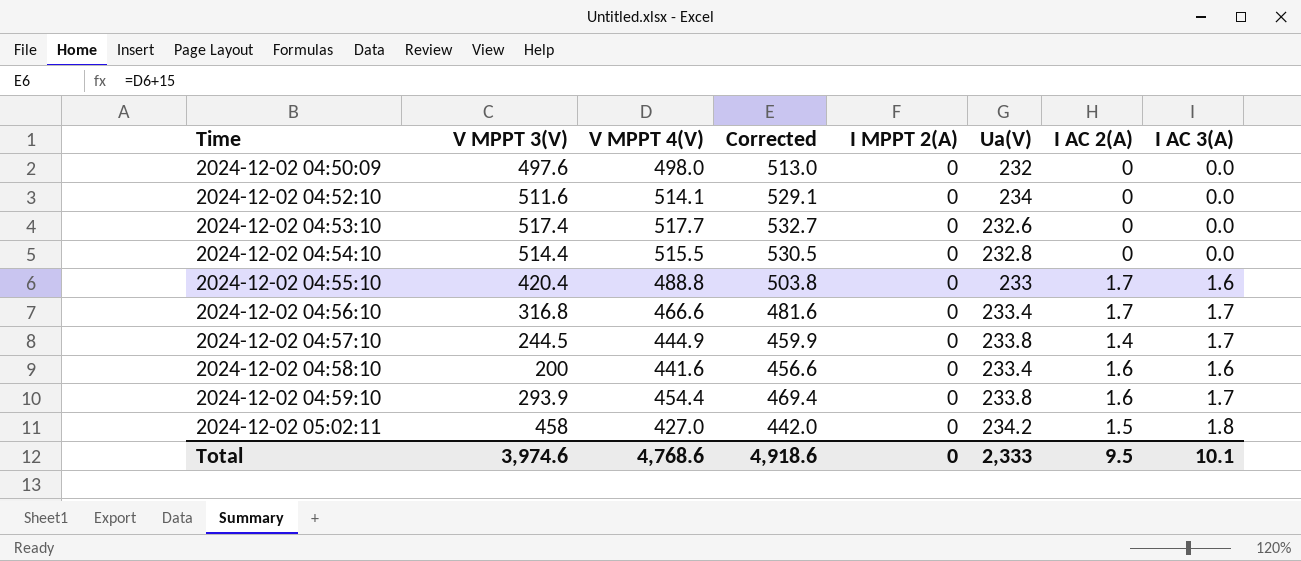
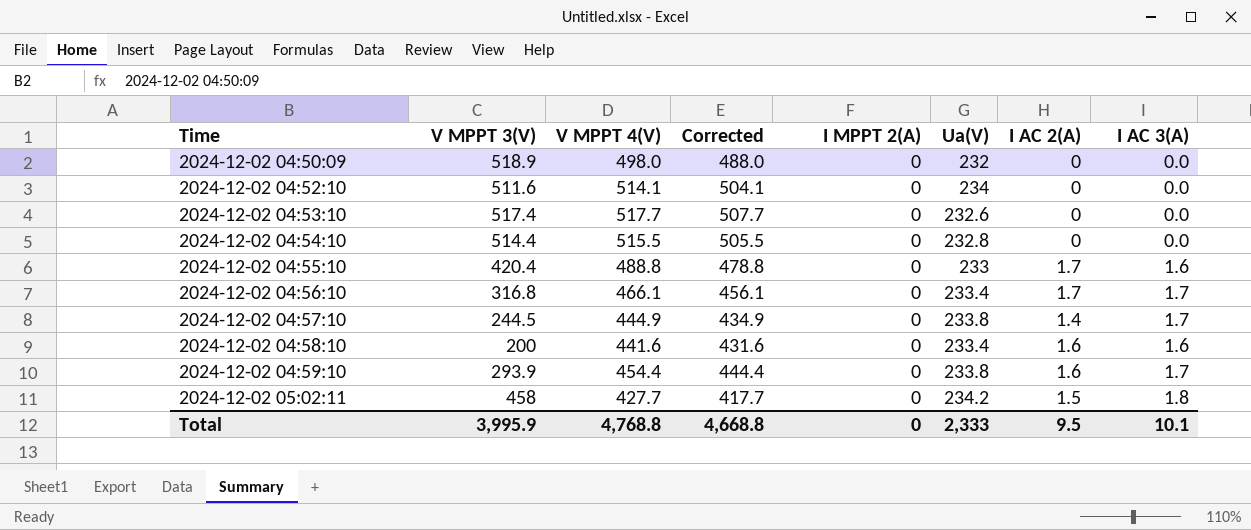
column Corrected | formula: [V MPPT 4(V)] + 15 -> [V MPPT 4(V)] - 10
2024-12-02 04:50:09 | V MPPT 3(V): 497.6 -> 518.9
2024-12-02 04:56:10 | V MPPT 4(V): 466.6 -> 466.1
2024-12-02 05:02:11 | V MPPT 4(V): 427.0 -> 427.7
Total | V MPPT 3(V): 3,974.6 -> 3,995.9
Total | V MPPT 4(V): 4,768.6 -> 4,768.8
Total | Corrected: 4,918.6 -> 4,668.8

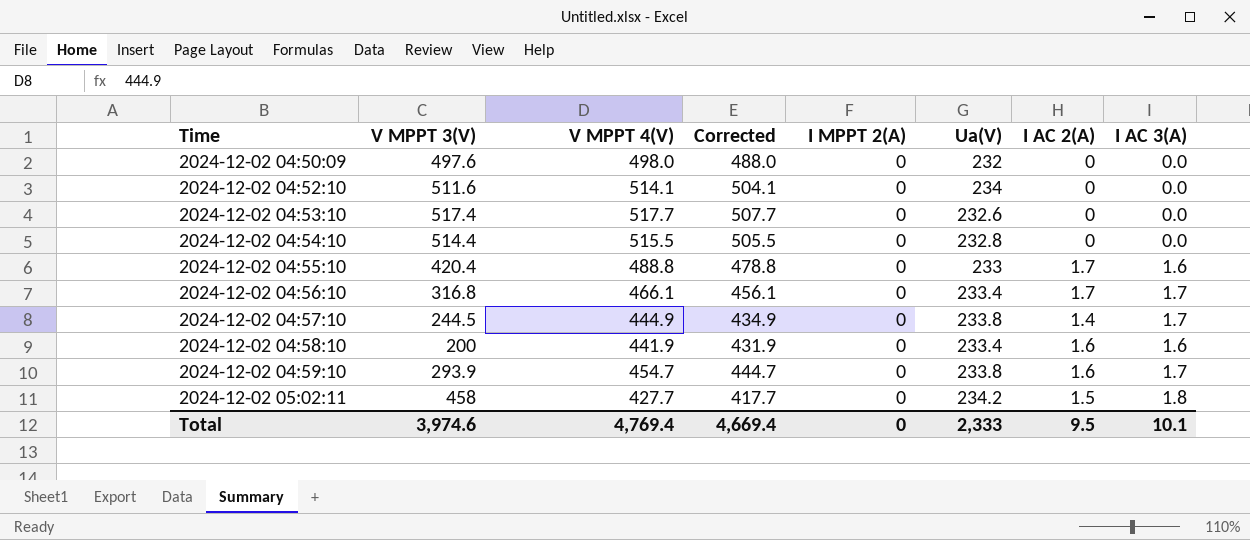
2024-12-02 04:50:09 | V MPPT 3(V): 518.9 -> 497.6
2024-12-02 04:58:10 | V MPPT 4(V): 441.6 -> 441.9
2024-12-02 04:58:10 | Corrected: 431.6 -> 431.9
2024-12-02 04:59:10 | V MPPT 4(V): 454.4 -> 454.7
2024-12-02 04:59:10 | Corrected: 444.4 -> 444.7
Total | V MPPT 3(V): 3,995.9 -> 3,974.6
Total | V MPPT 4(V): 4,768.8 -> 4,769.4
Total | Corrected: 4,668.8 -> 4,669.4

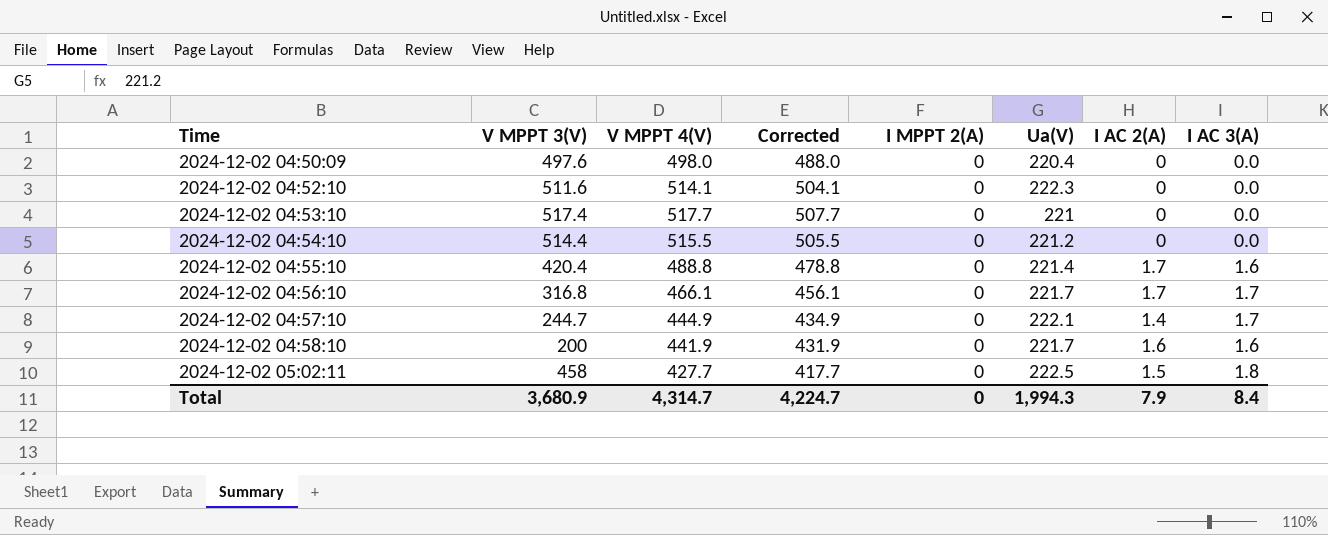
row 2024-12-02 04:59:10: 293.9 | 454.7 | 444.7 | 0 | 233.8 | 1.6 | 1.7 -> none
2024-12-02 04:50:09 | Ua(V): 232 -> 220.4
2024-12-02 04:52:10 | Ua(V): 234 -> 222.3
2024-12-02 04:53:10 | Ua(V): 232.6 -> 221
2024-12-02 04:54:10 | Ua(V): 232.8 -> 221.2
2024-12-02 04:55:10 | Ua(V): 233 -> 221.4
2024-12-02 04:56:10 | Ua(V): 233.4 -> 221.7
2024-12-02 04:57:10 | V MPPT 3(V): 244.5 -> 244.7
2024-12-02 04:57:10 | Ua(V): 233.8 -> 222.1
2024-12-02 04:58:10 | Ua(V): 233.4 -> 221.7
2024-12-02 05:02:11 | Ua(V): 234.2 -> 222.5
Total | V MPPT 3(V): 3,974.6 -> 3,680.9
Total | V MPPT 4(V): 4,769.4 -> 4,314.7
Total | Corrected: 4,669.4 -> 4,224.7
Total | Ua(V): 2,333 -> 1,994.3
Total | I AC 2(A): 9.5 -> 7.9
Total | I AC 3(A): 10.1 -> 8.4

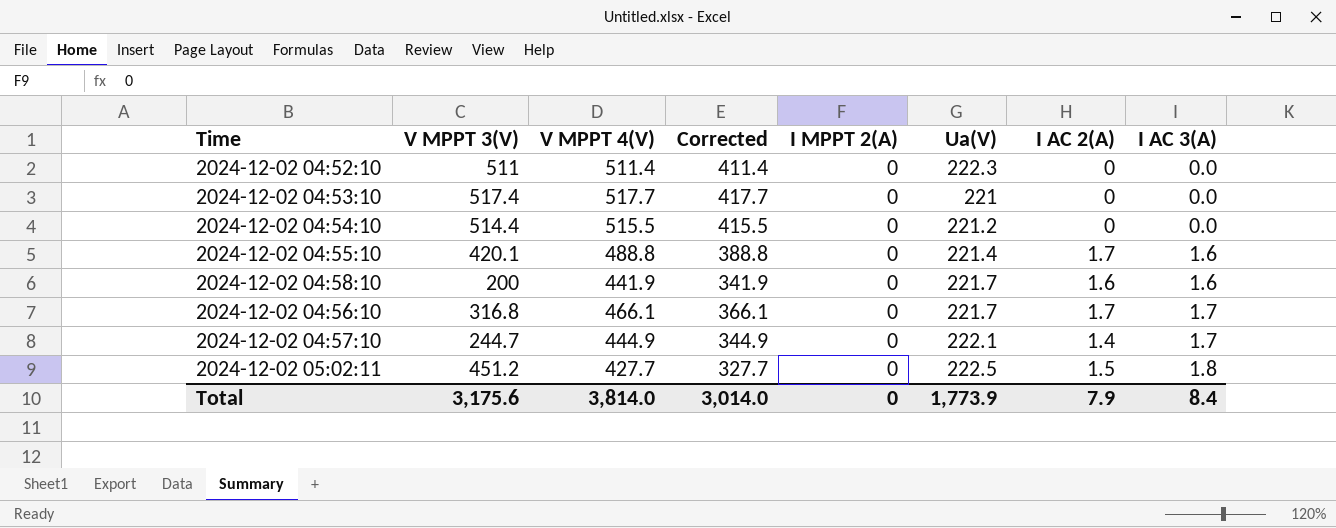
row order: Time ascending -> I AC 3(A) ascending
column Corrected | formula: [V MPPT 4(V)] - 10 -> [V MPPT 4(V)] - 100
row 2024-12-02 04:50:09: 497.6 | 498.0 | 488.0 | 0 | 220.4 | 0 | 0.0 -> none
2024-12-02 04:52:10 | V MPPT 3(V): 511.6 -> 511
2024-12-02 04:52:10 | V MPPT 4(V): 514.1 -> 511.4
2024-12-02 04:55:10 | V MPPT 3(V): 420.4 -> 420.1
2024-12-02 05:02:11 | V MPPT 3(V): 458 -> 451.2
Total | V MPPT 3(V): 3,680.9 -> 3,175.6
Total | V MPPT 4(V): 4,314.7 -> 3,814.0
Total | Corrected: 4,224.7 -> 3,014.0
Total | Ua(V): 1,994.3 -> 1,773.9

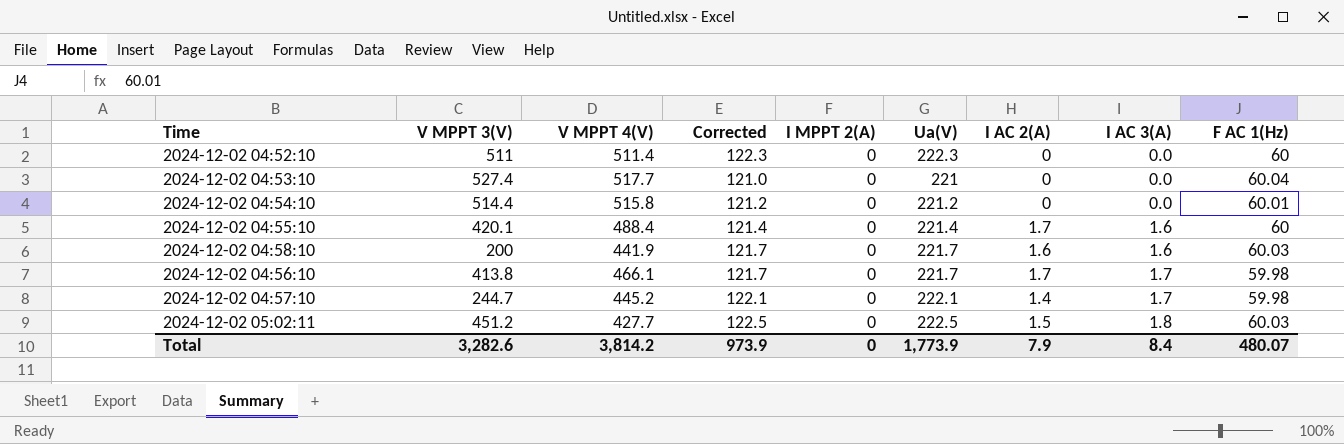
column Corrected | formula: [V MPPT 4(V)] - 100 -> [Ua(V)] - 100
column F AC 1(Hz) | position: none -> 9
2024-12-02 04:53:10 | V MPPT 3(V): 517.4 -> 527.4
2024-12-02 04:54:10 | V MPPT 4(V): 515.5 -> 515.8
2024-12-02 04:55:10 | V MPPT 4(V): 488.8 -> 488.4
2024-12-02 04:56:10 | V MPPT 3(V): 316.8 -> 413.8
2024-12-02 04:57:10 | V MPPT 4(V): 444.9 -> 445.2
Total | V MPPT 3(V): 3,175.6 -> 3,282.6
Total | V MPPT 4(V): 3,814.0 -> 3,814.2
Total | Corrected: 3,014.0 -> 973.9

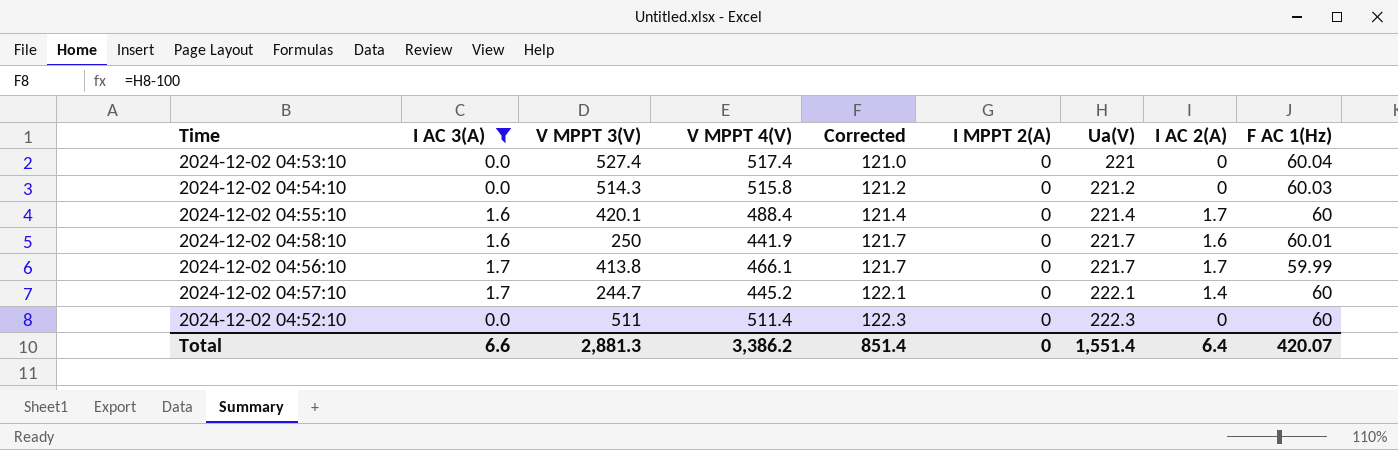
filter: none -> I AC 3(A) != 1.8
row order: I AC 3(A) ascending -> Corrected ascending
column I AC 3(A) | position: 8 -> 2
2024-12-02 04:53:10 | V MPPT 4(V): 517.7 -> 517.4
2024-12-02 04:54:10 | V MPPT 3(V): 514.4 -> 514.3
2024-12-02 04:54:10 | F AC 1(Hz): 60.01 -> 60.03
2024-12-02 04:58:10 | V MPPT 3(V): 200 -> 250
2024-12-02 04:58:10 | F AC 1(Hz): 60.03 -> 60.01
2024-12-02 04:56:10 | F AC 1(Hz): 59.98 -> 59.99
2024-12-02 04:57:10 | F AC 1(Hz): 59.98 -> 60
Total | I AC 3(A): 8.4 -> 6.6
Total | V MPPT 3(V): 3,282.6 -> 2,881.3
Total | V MPPT 4(V): 3,814.2 -> 3,386.2
Total | Corrected: 973.9 -> 851.4
Total | Ua(V): 1,773.9 -> 1,551.4
Total | I AC 2(A): 7.9 -> 6.4
Total | F AC 1(Hz): 480.07 -> 420.07

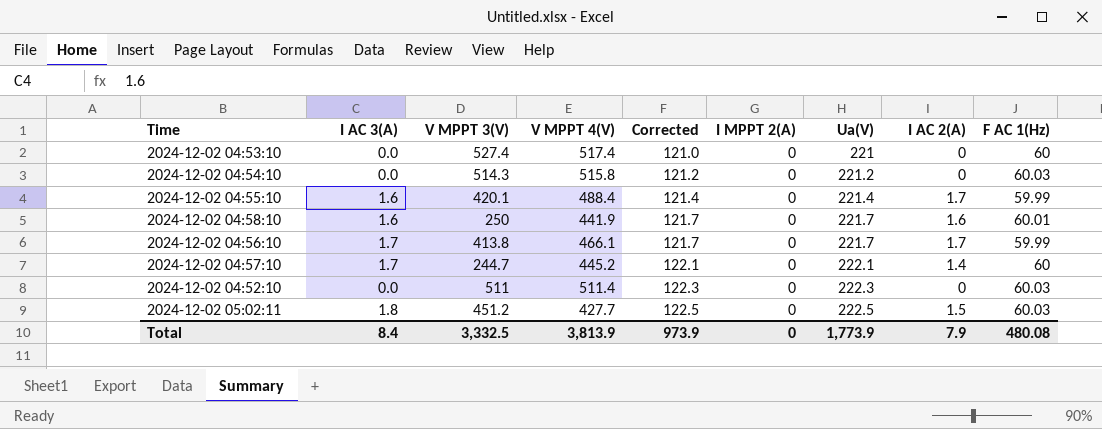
filter: I AC 3(A) != 1.8 -> none
2024-12-02 04:53:10 | F AC 1(Hz): 60.04 -> 60
2024-12-02 04:55:10 | F AC 1(Hz): 60 -> 59.99
2024-12-02 04:52:10 | F AC 1(Hz): 60 -> 60.03
Total | I AC 3(A): 6.6 -> 8.4
Total | V MPPT 3(V): 2,881.3 -> 3,332.5
Total | V MPPT 4(V): 3,386.2 -> 3,813.9
Total | Corrected: 851.4 -> 973.9
Total | Ua(V): 1,551.4 -> 1,773.9
Total | I AC 2(A): 6.4 -> 7.9
Total | F AC 1(Hz): 420.07 -> 480.08

